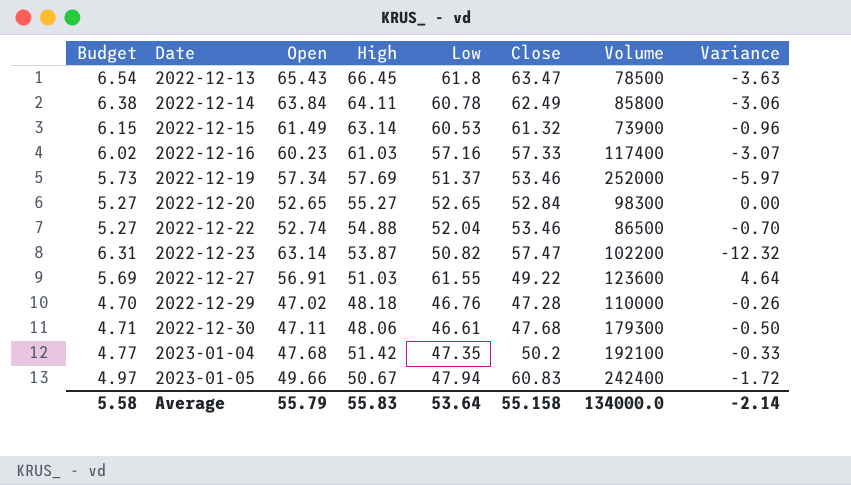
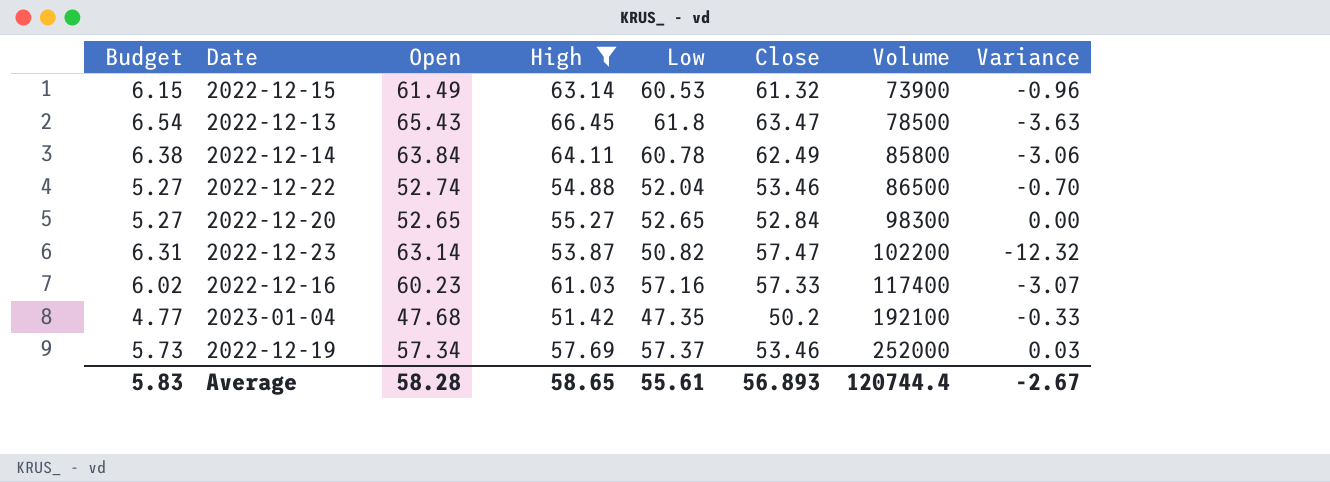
filter: none -> High >= 51.42
row order: Date ascending -> Volume ascending
2022-12-19 | Low: 51.37 -> 57.37
2022-12-19 | Variance: -5.97 -> 0.03
Average | Budget: 5.58 -> 5.83
Average | Open: 55.79 -> 58.28
Average | High: 55.83 -> 58.65
Average | Low: 53.64 -> 55.61
Average | Close: 55.158 -> 56.893
Average | Volume: 134000.0 -> 120744.4
Average | Variance: -2.14 -> -2.67

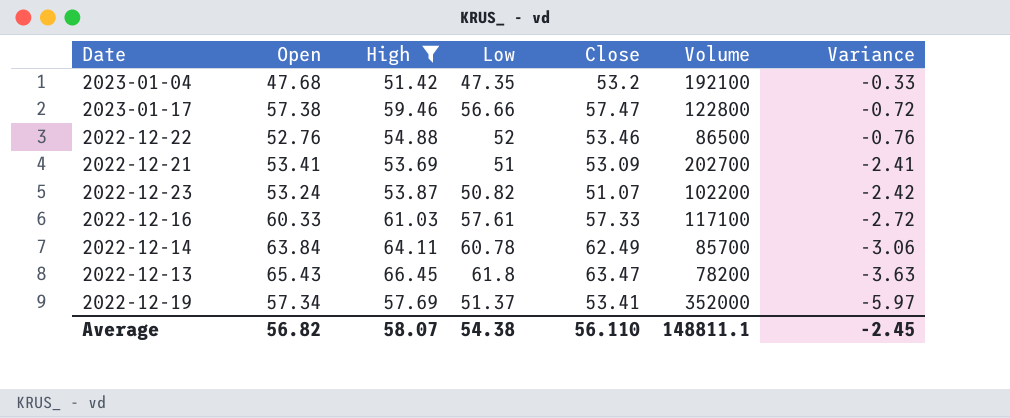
row order: Volume ascending -> Variance descending
column Budget | formula: [Open] * 0.1 -> none
row 2022-12-15: 6.15 | 61.49 | 63.14 | 60.53 | 61.32 | 73900 | -0.96 -> none
row 2022-12-20: 5.27 | 52.65 | 55.27 | 52.65 | 52.84 | 98300 | 0.00 -> none
2023-01-04 | Close: 50.2 -> 53.2
row 2023-01-17: none -> 57.38 | 59.46 | 56.66 | 57.47 | 122800 | -0.72
2022-12-22 | Open: 52.74 -> 52.76
2022-12-22 | Low: 52.04 -> 52
2022-12-22 | Variance: -0.70 -> -0.76
row 2022-12-21: none -> 53.41 | 53.69 | 51 | 53.09 | 202700 | -2.41
2022-12-23 | Open: 63.14 -> 53.24
2022-12-23 | Close: 57.47 -> 51.07
2022-12-23 | Variance: -12.32 -> -2.42
2022-12-16 | Open: 60.23 -> 60.33
2022-12-16 | Low: 57.16 -> 57.61
2022-12-16 | Volume: 117400 -> 117100
2022-12-16 | Variance: -3.07 -> -2.72
2022-12-14 | Volume: 85800 -> 85700
2022-12-13 | Volume: 78500 -> 78200
2022-12-19 | Low: 57.37 -> 51.37
2022-12-19 | Close: 53.46 -> 53.41
2022-12-19 | Volume: 252000 -> 352000
2022-12-19 | Variance: 0.03 -> -5.97
Average | Open: 58.28 -> 56.82
Average | High: 58.65 -> 58.07
Average | Low: 55.61 -> 54.38
Average | Close: 56.893 -> 56.110
Average | Volume: 120744.4 -> 148811.1
Average | Variance: -2.67 -> -2.45

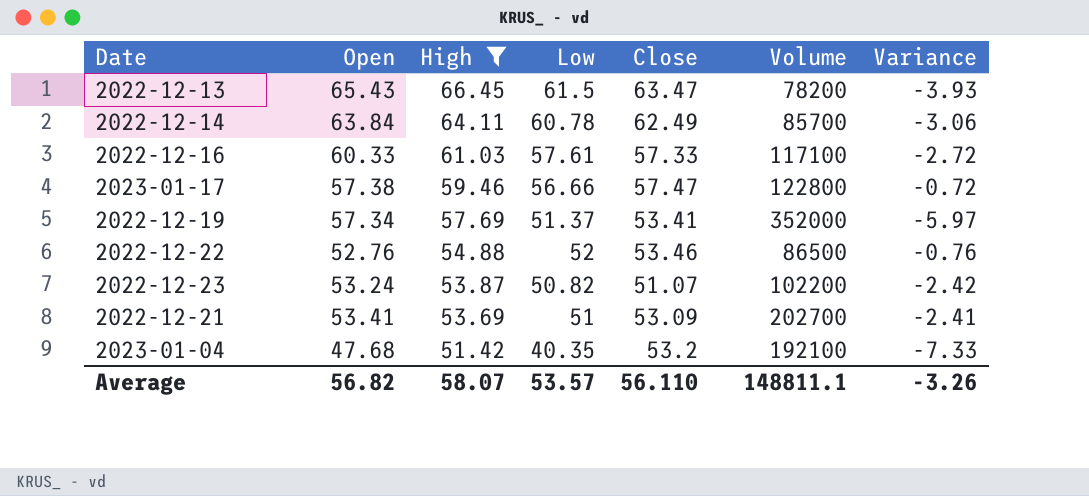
row order: Variance descending -> High descending
2022-12-13 | Low: 61.8 -> 61.5
2022-12-13 | Variance: -3.63 -> -3.93
2023-01-04 | Low: 47.35 -> 40.35
2023-01-04 | Variance: -0.33 -> -7.33
Average | Low: 54.38 -> 53.57
Average | Variance: -2.45 -> -3.26

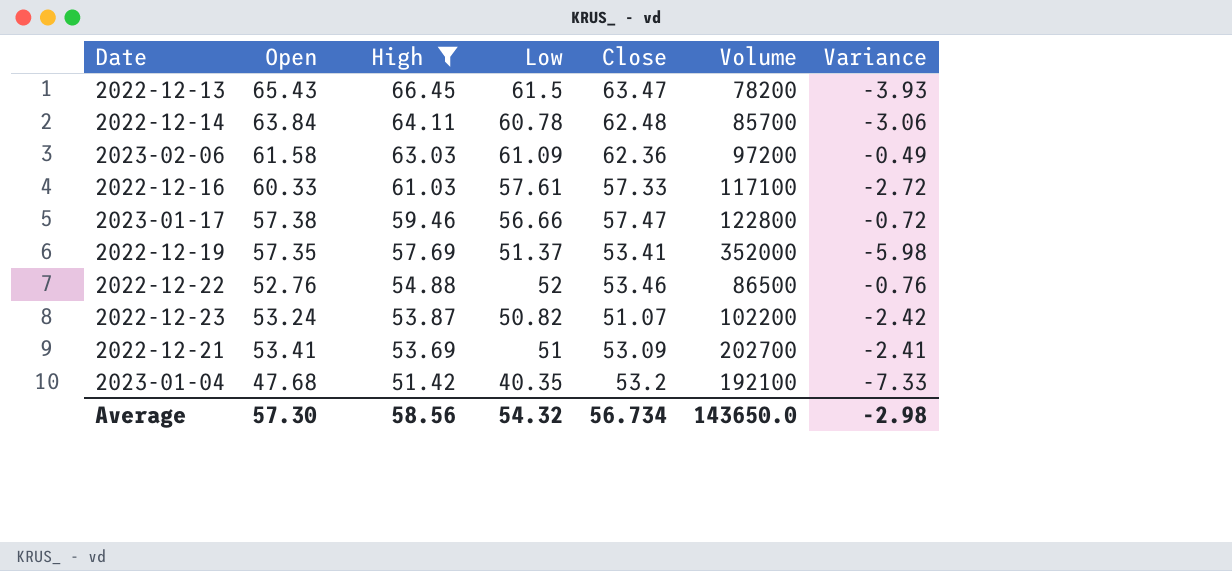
2022-12-14 | Close: 62.49 -> 62.48
row 2023-02-06: none -> 61.58 | 63.03 | 61.09 | 62.36 | 97200 | -0.49
2022-12-19 | Open: 57.34 -> 57.35
2022-12-19 | Variance: -5.97 -> -5.98
Average | Open: 56.82 -> 57.30
Average | High: 58.07 -> 58.56
Average | Low: 53.57 -> 54.32
Average | Close: 56.110 -> 56.734
Average | Volume: 148811.1 -> 143650.0
Average | Variance: -3.26 -> -2.98

